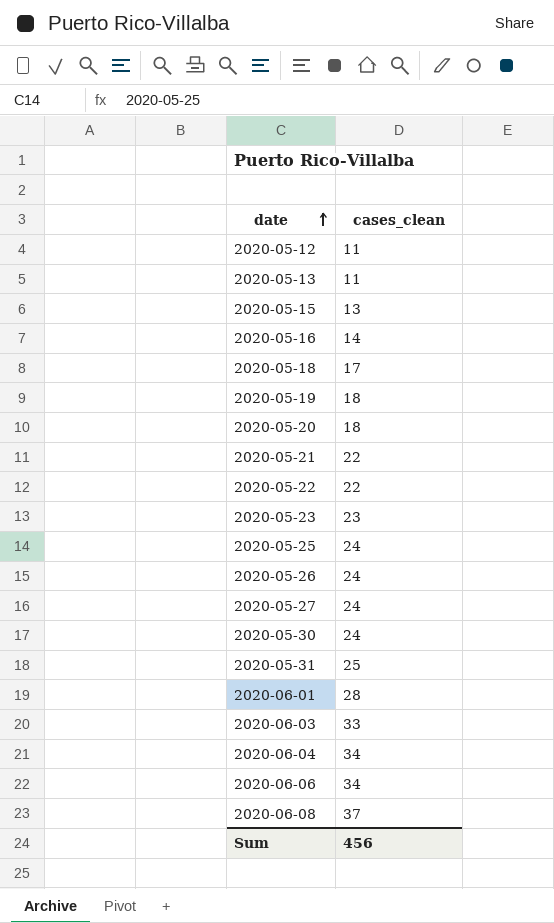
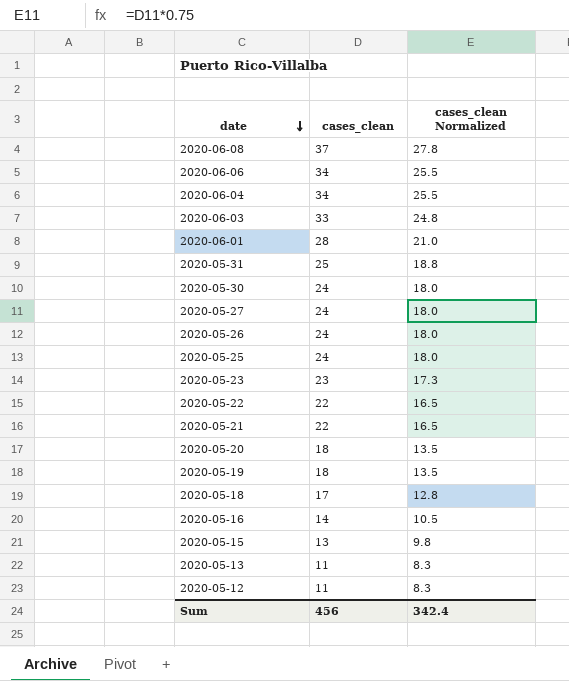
row order: date ascending -> date descending
column cases_clean Normalized | formula: none -> [cases_clean] * 0.75

